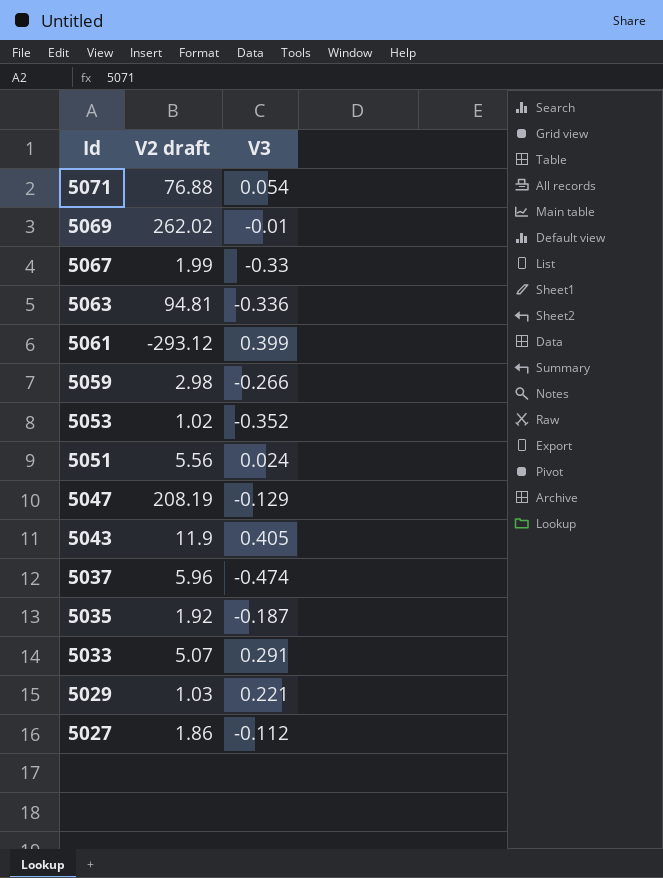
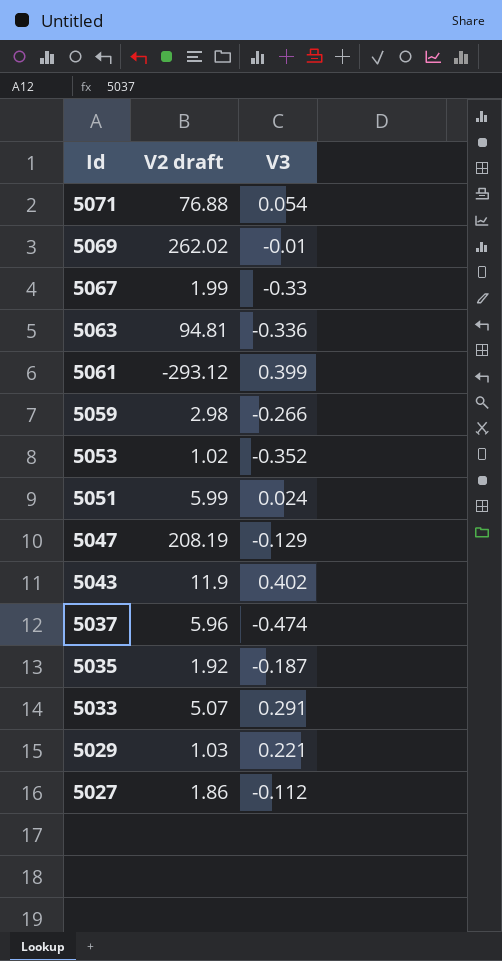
5051 | V2 draft: 5.56 -> 5.99
5043 | V3: 0.405 -> 0.402

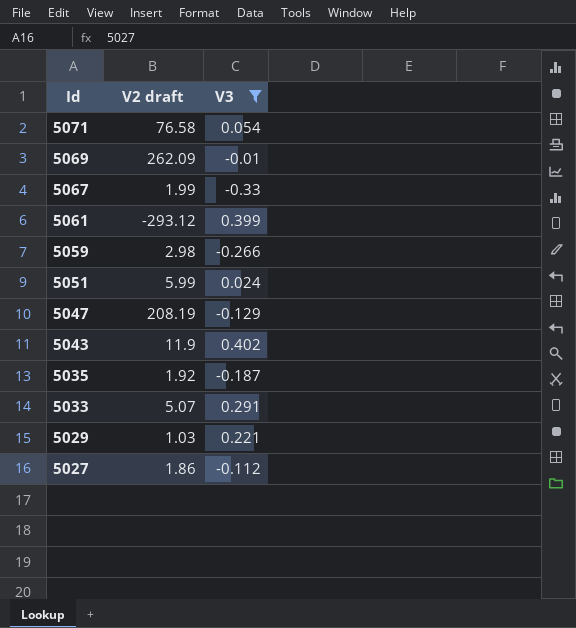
filter: none -> V3 >= -0.33
5071 | V2 draft: 76.88 -> 76.58
5069 | V2 draft: 262.02 -> 262.09

